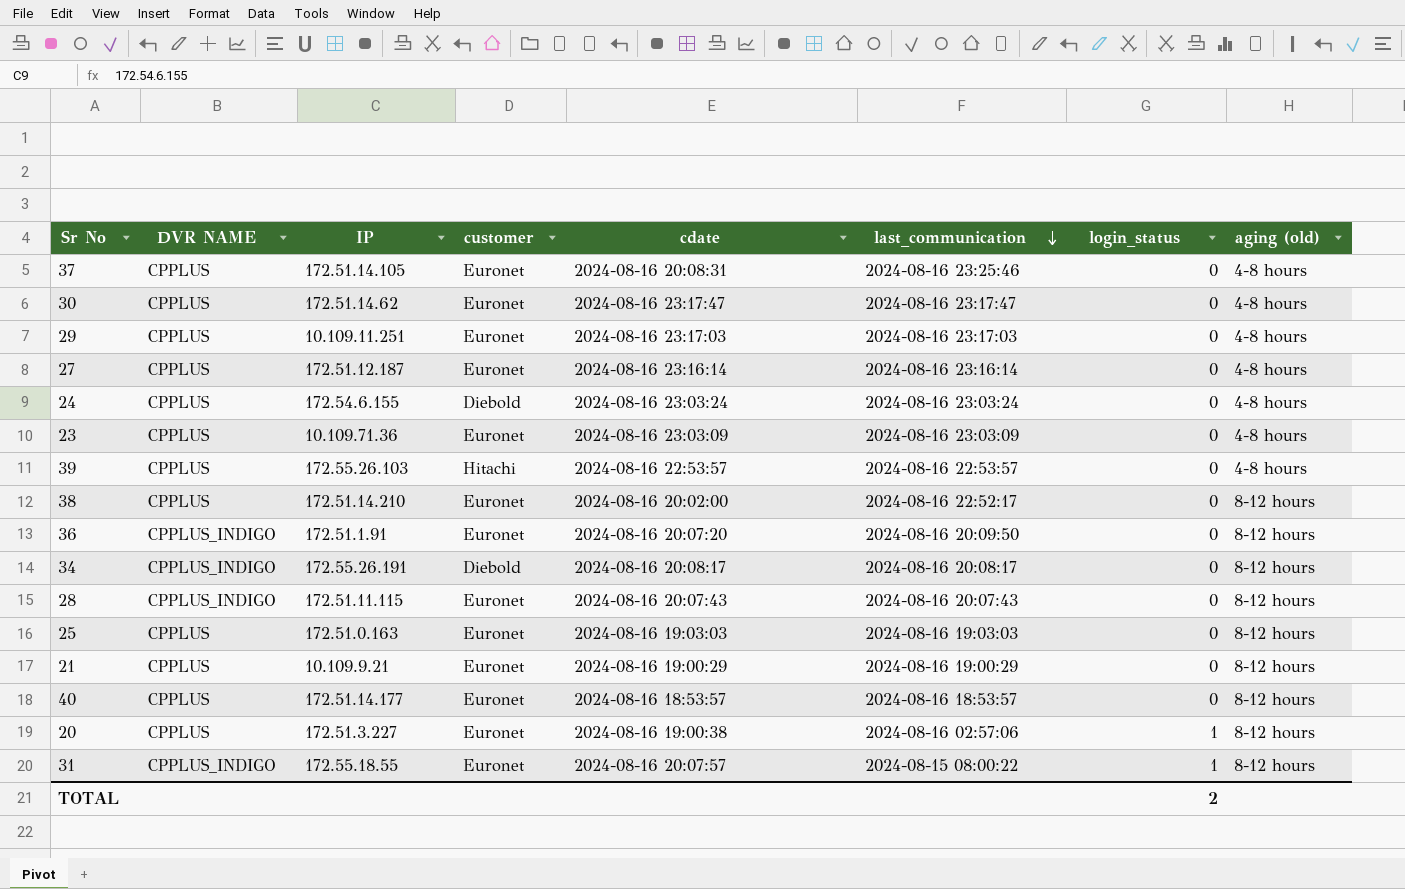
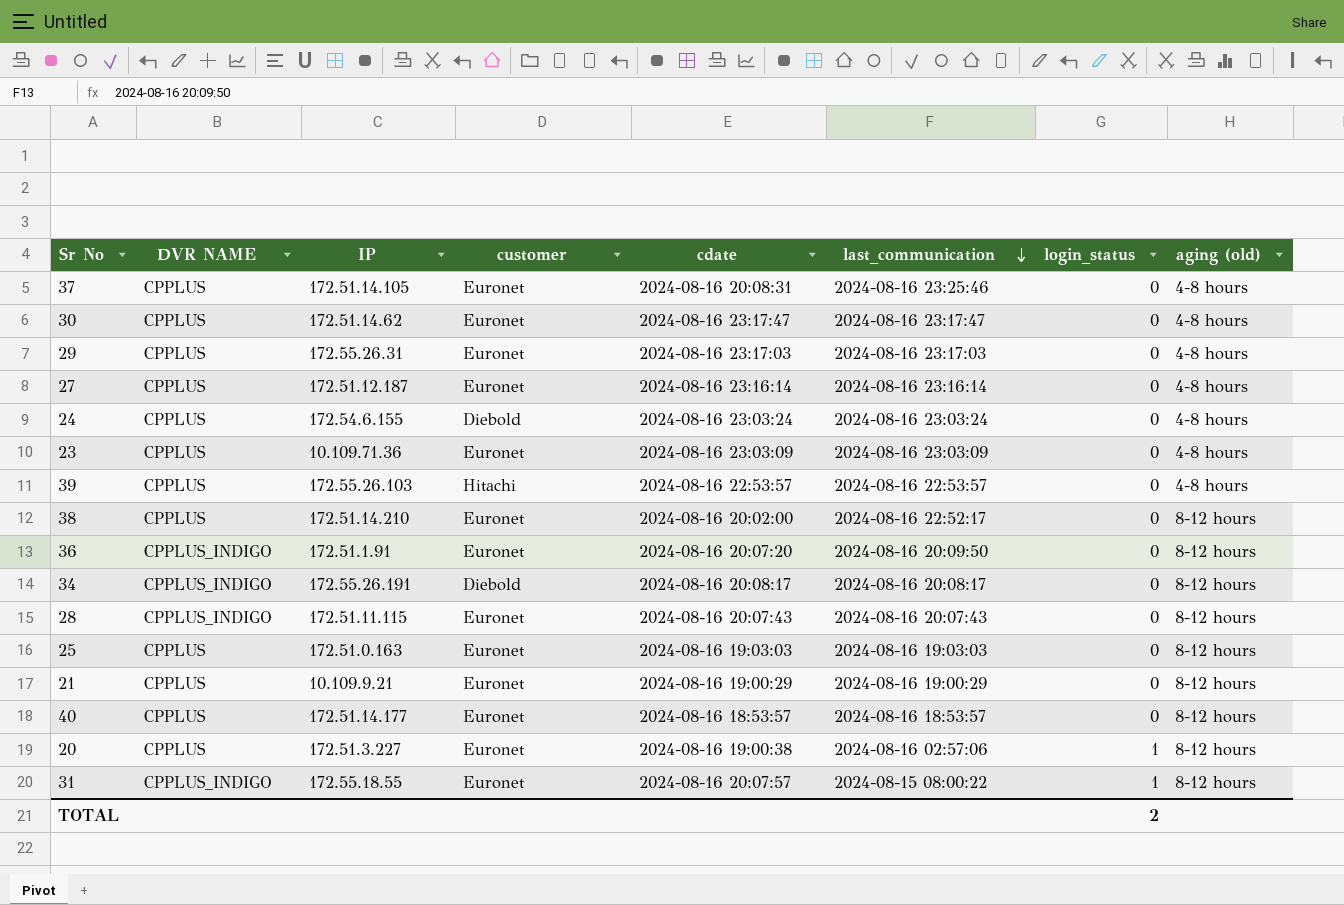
29 | IP: 10.109.11.251 -> 172.55.26.31

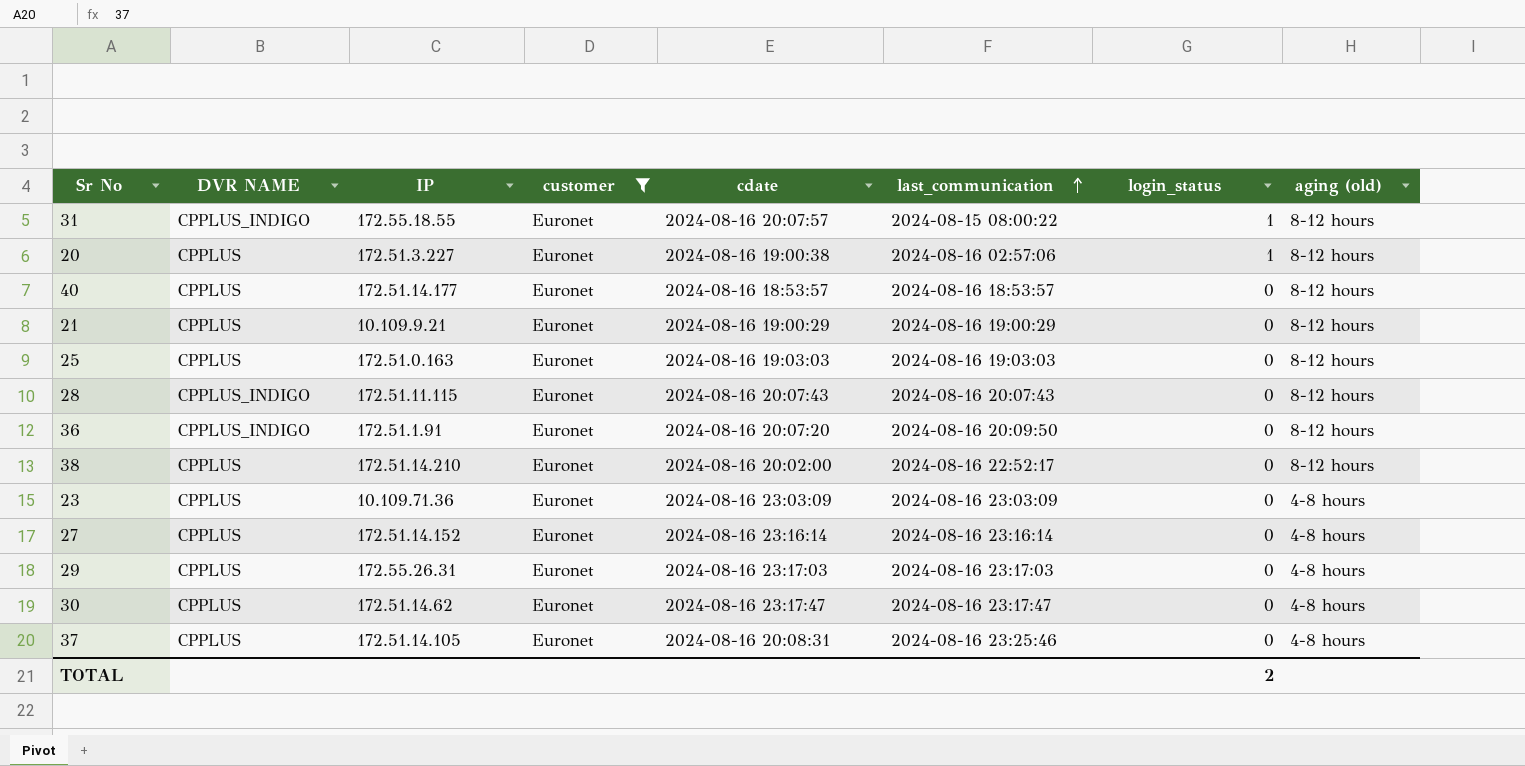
filter: none -> customer = Euronet
row order: last_communication descending -> last_communication ascending
27 | IP: 172.51.12.187 -> 172.51.14.152

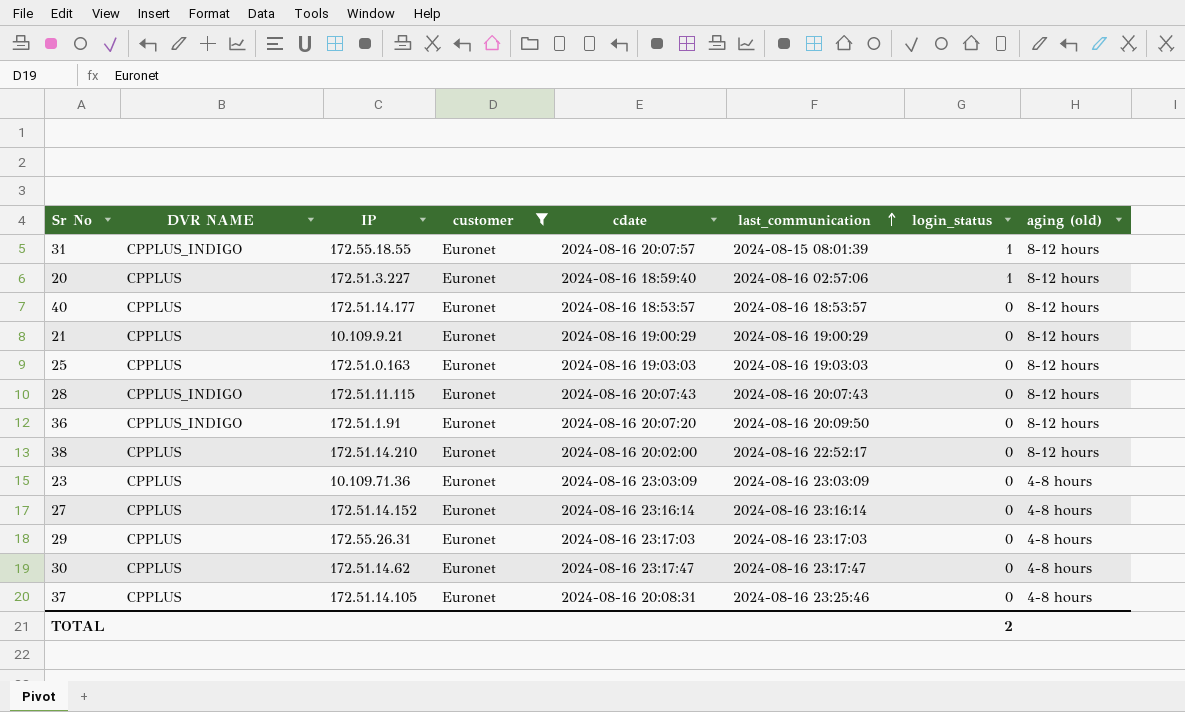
31 | last_communication: 2024-08-15 08:00:22 -> 2024-08-15 08:01:39
20 | cdate: 2024-08-16 19:00:38 -> 2024-08-16 18:59:40

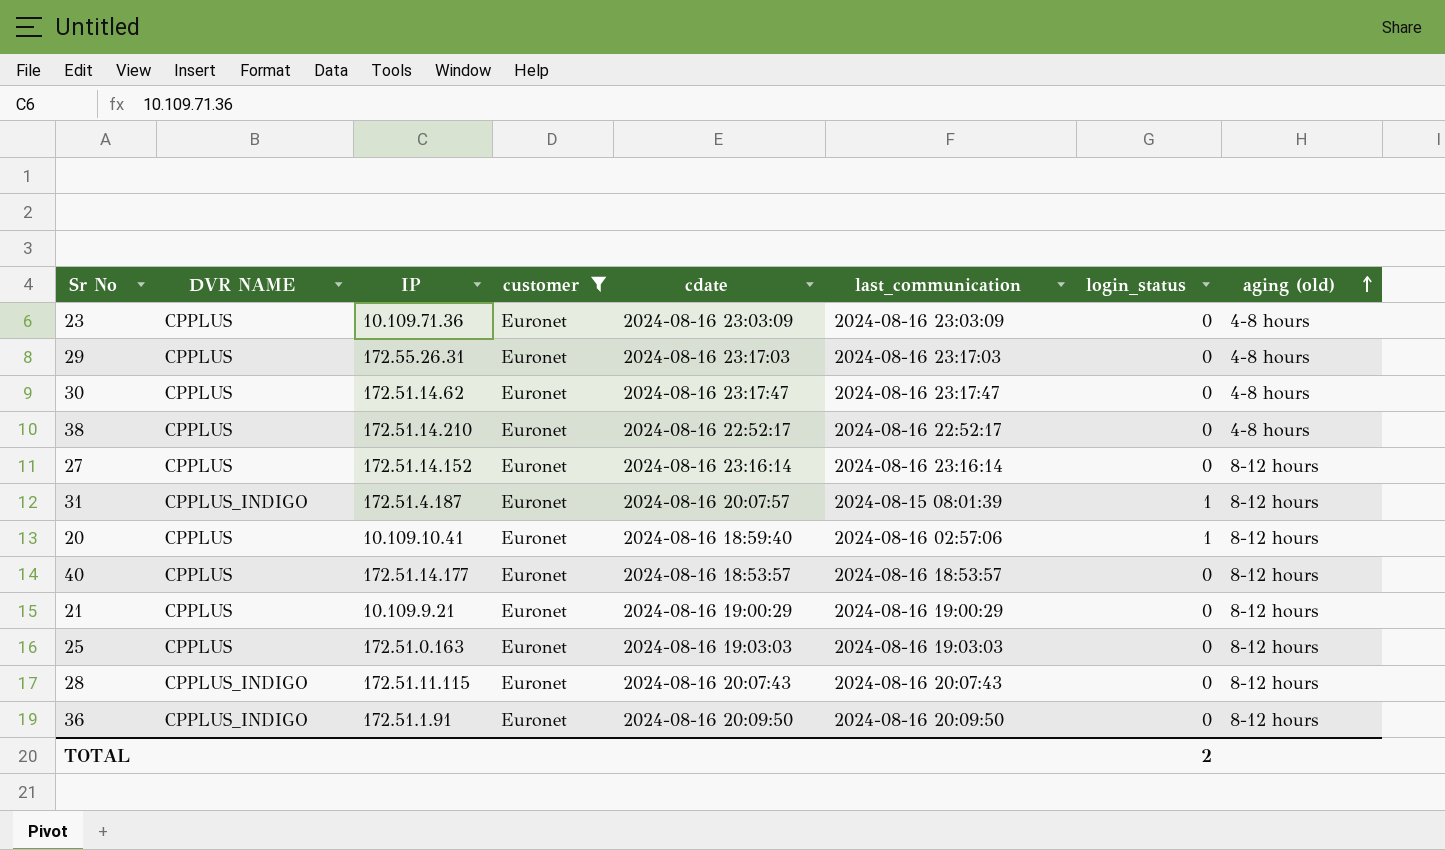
row order: last_communication ascending -> aging (old) ascending
row 37: CPPLUS | 172.51.14.105 | Euronet | 2024-08-16 20:08:31 | 2024-08-16 23:25:46 | 0 | 4-8 hours -> none
38 | cdate: 2024-08-16 20:02:00 -> 2024-08-16 22:52:17
38 | aging (old): 8-12 hours -> 4-8 hours
27 | aging (old): 4-8 hours -> 8-12 hours
31 | IP: 172.55.18.55 -> 172.51.4.187
20 | IP: 172.51.3.227 -> 10.109.10.41
36 | cdate: 2024-08-16 20:07:20 -> 2024-08-16 20:09:50

